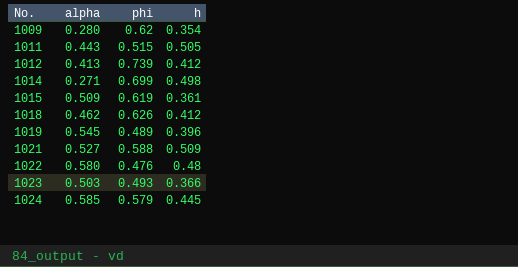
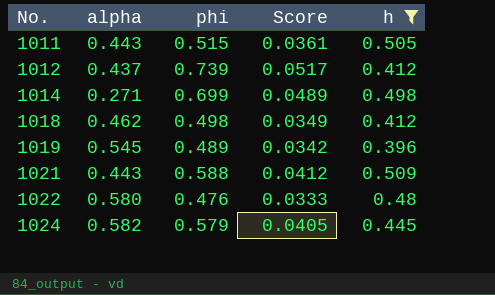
filter: none -> h >= 0.396
column Score | formula: none -> [phi] * 0.07
1012 | alpha: 0.413 -> 0.437
1018 | phi: 0.626 -> 0.498
1021 | alpha: 0.527 -> 0.443
1024 | alpha: 0.585 -> 0.582

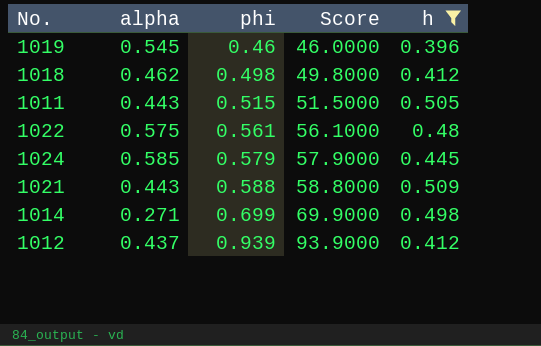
row order: No. ascending -> phi ascending
column Score | formula: [phi] * 0.07 -> [phi] * 100
1019 | phi: 0.489 -> 0.46
1022 | alpha: 0.580 -> 0.575
1022 | phi: 0.476 -> 0.561
1024 | alpha: 0.582 -> 0.585
1012 | phi: 0.739 -> 0.939

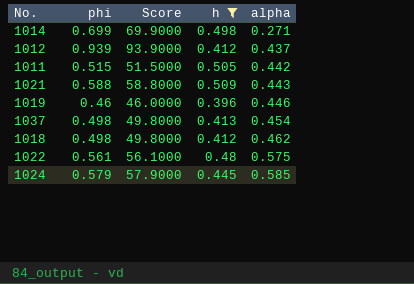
row order: phi ascending -> alpha ascending
column alpha | position: 2 -> 5
1011 | alpha: 0.443 -> 0.442
1019 | alpha: 0.545 -> 0.446
row 1037: none -> 0.498 | 49.8000 | 0.413 | 0.454

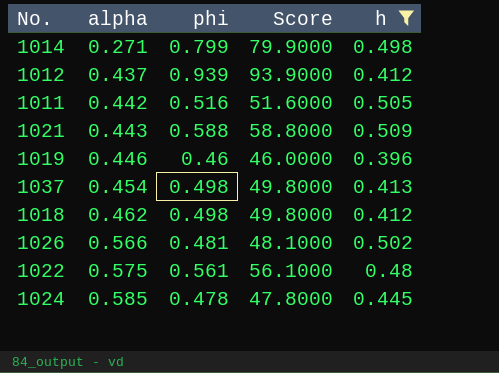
column alpha | position: 5 -> 2
1014 | phi: 0.699 -> 0.799
1014 | Score: 69.9000 -> 79.9000
1011 | phi: 0.515 -> 0.516
1011 | Score: 51.5000 -> 51.6000
row 1026: none -> 0.566 | 0.481 | 48.1000 | 0.502
1024 | phi: 0.579 -> 0.478
1024 | Score: 57.9000 -> 47.8000

